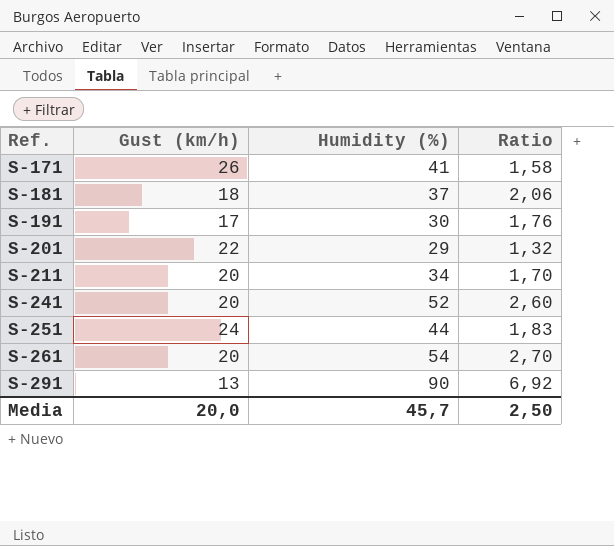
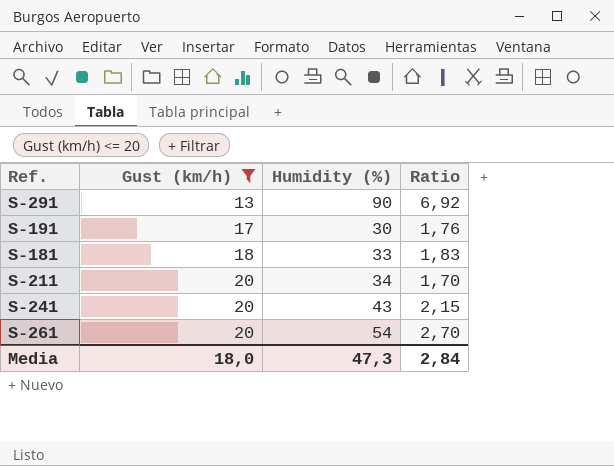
filter: none -> Gust (km/h) <= 20
row order: Ref. ascending -> Gust (km/h) ascending
S-181 | Humidity (%): 37 -> 33
S-181 | Ratio: 2,06 -> 1,83
S-241 | Humidity (%): 52 -> 43
S-241 | Ratio: 2,60 -> 2,15
Media | Gust (km/h): 20,0 -> 18,0
Media | Humidity (%): 45,7 -> 47,3
Media | Ratio: 2,50 -> 2,84

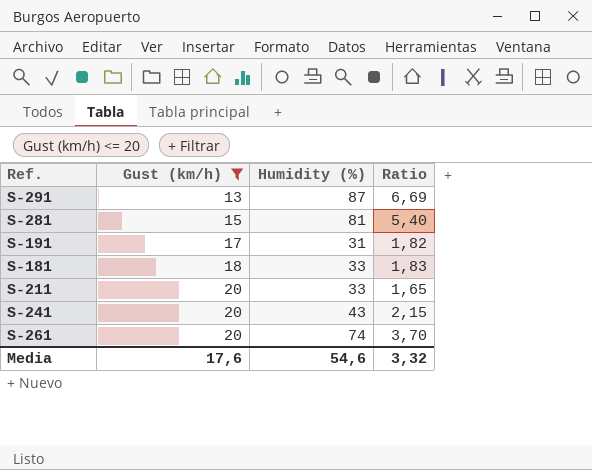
S-291 | Humidity (%): 90 -> 87
S-291 | Ratio: 6,92 -> 6,69
row S-281: none -> 15 | 81 | 5,40
S-191 | Humidity (%): 30 -> 31
S-191 | Ratio: 1,76 -> 1,82
S-211 | Humidity (%): 34 -> 33
S-211 | Ratio: 1,70 -> 1,65
S-261 | Humidity (%): 54 -> 74
S-261 | Ratio: 2,70 -> 3,70
Media | Gust (km/h): 18,0 -> 17,6
Media | Humidity (%): 47,3 -> 54,6
Media | Ratio: 2,84 -> 3,32

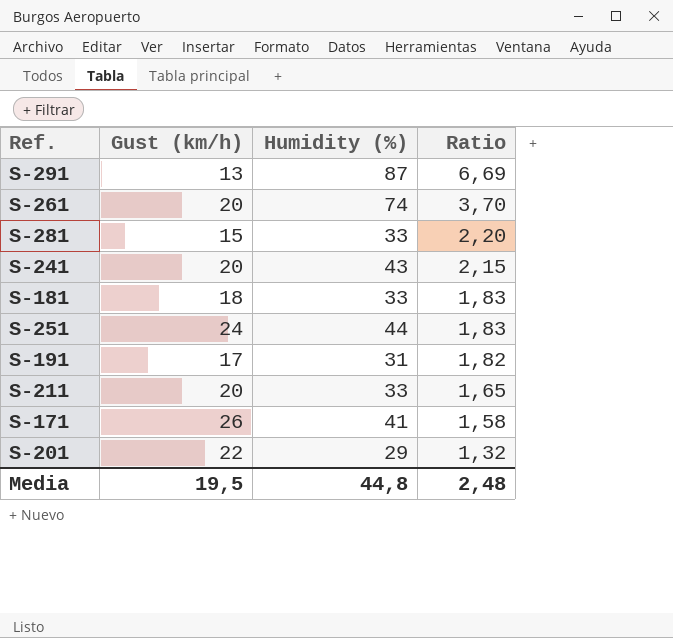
filter: Gust (km/h) <= 20 -> none
row order: Gust (km/h) ascending -> Ratio descending
S-281 | Humidity (%): 81 -> 33
S-281 | Ratio: 5,40 -> 2,20
Media | Gust (km/h): 17,6 -> 19,5
Media | Humidity (%): 54,6 -> 44,8
Media | Ratio: 3,32 -> 2,48

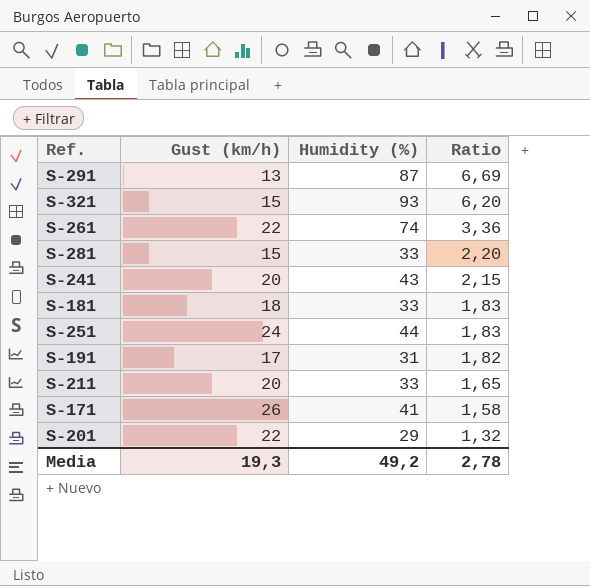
row S-321: none -> 15 | 93 | 6,20
S-261 | Gust (km/h): 20 -> 22
S-261 | Ratio: 3,70 -> 3,36
Media | Gust (km/h): 19,5 -> 19,3
Media | Humidity (%): 44,8 -> 49,2
Media | Ratio: 2,48 -> 2,78

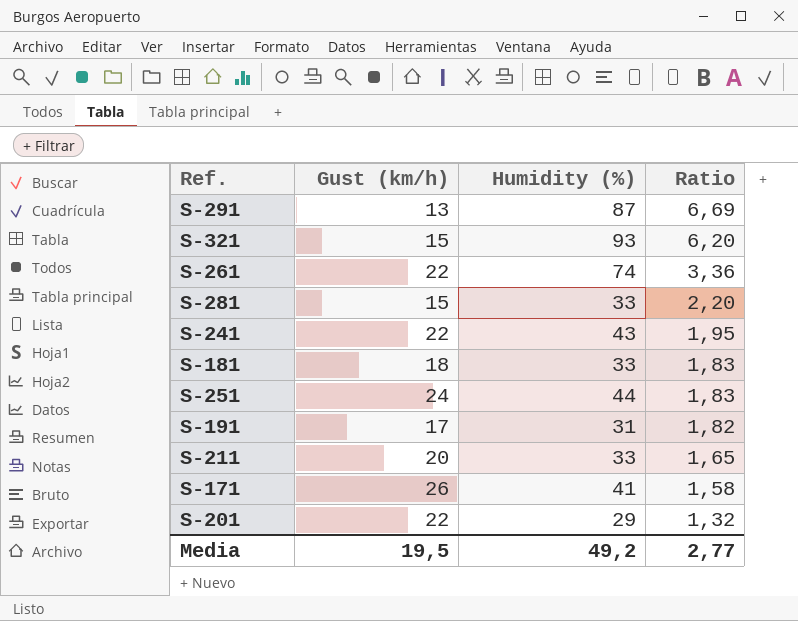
S-241 | Gust (km/h): 20 -> 22
S-241 | Ratio: 2,15 -> 1,95
Media | Gust (km/h): 19,3 -> 19,5
Media | Ratio: 2,78 -> 2,77

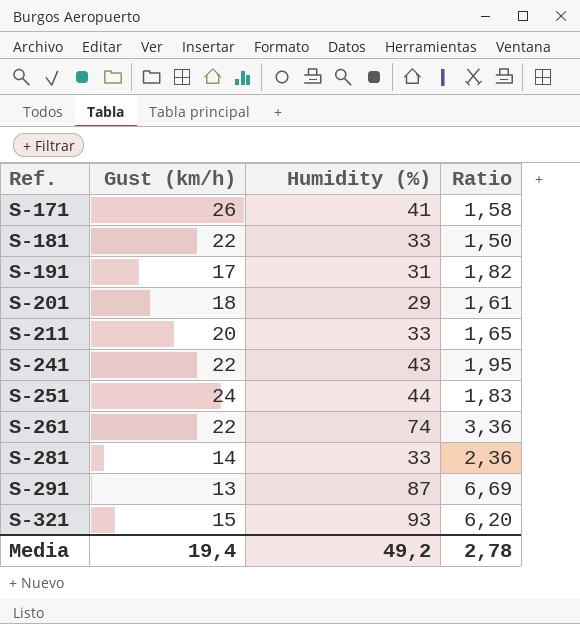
row order: Ratio descending -> Ref. ascending
S-181 | Gust (km/h): 18 -> 22
S-181 | Ratio: 1,83 -> 1,50
S-201 | Gust (km/h): 22 -> 18
S-201 | Ratio: 1,32 -> 1,61
S-281 | Gust (km/h): 15 -> 14
S-281 | Ratio: 2,20 -> 2,36
Media | Gust (km/h): 19,5 -> 19,4
Media | Ratio: 2,77 -> 2,78

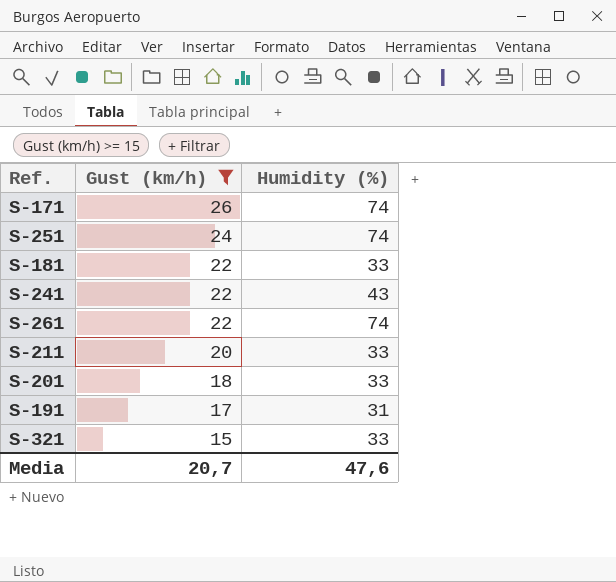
filter: none -> Gust (km/h) >= 15
row order: Ref. ascending -> Gust (km/h) descending
column Ratio | formula: [Humidity (%)] / [Gust (km/h)] -> none
S-171 | Humidity (%): 41 -> 74
S-251 | Humidity (%): 44 -> 74
S-201 | Humidity (%): 29 -> 33
S-321 | Humidity (%): 93 -> 33
Media | Gust (km/h): 19,4 -> 20,7
Media | Humidity (%): 49,2 -> 47,6

